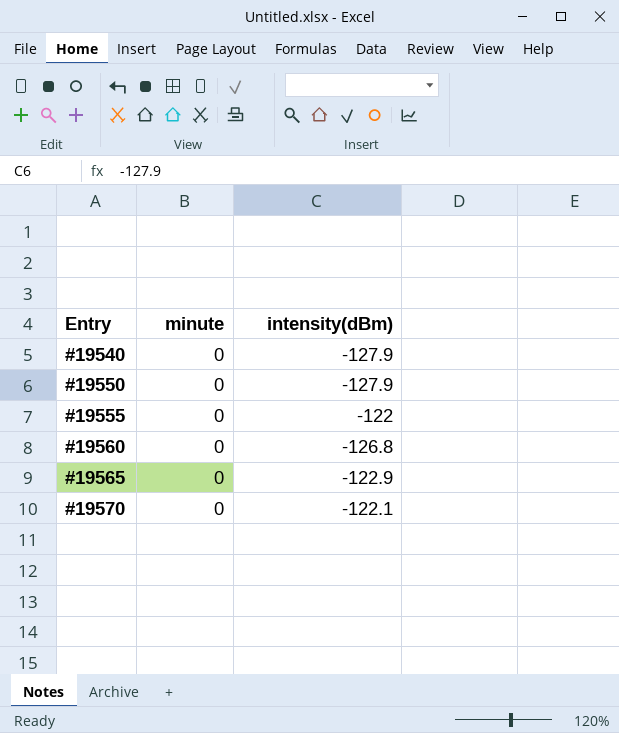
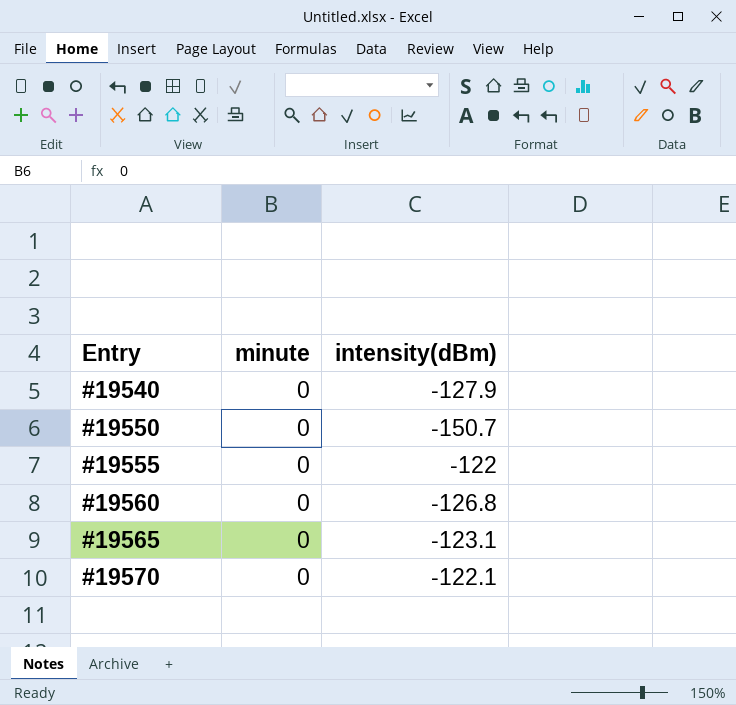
#19550 | intensity(dBm): -127.9 -> -150.7
#19565 | intensity(dBm): -122.9 -> -123.1

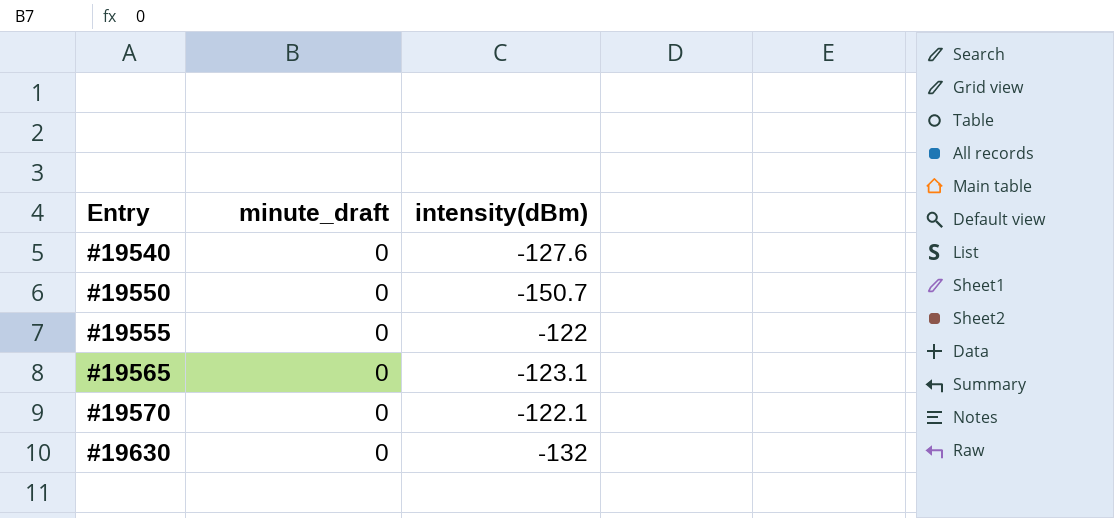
column name: minute -> minute_draft
row #19560: 0 | -126.8 -> none
#19540 | intensity(dBm): -127.9 -> -127.6
row #19630: none -> 0 | -132

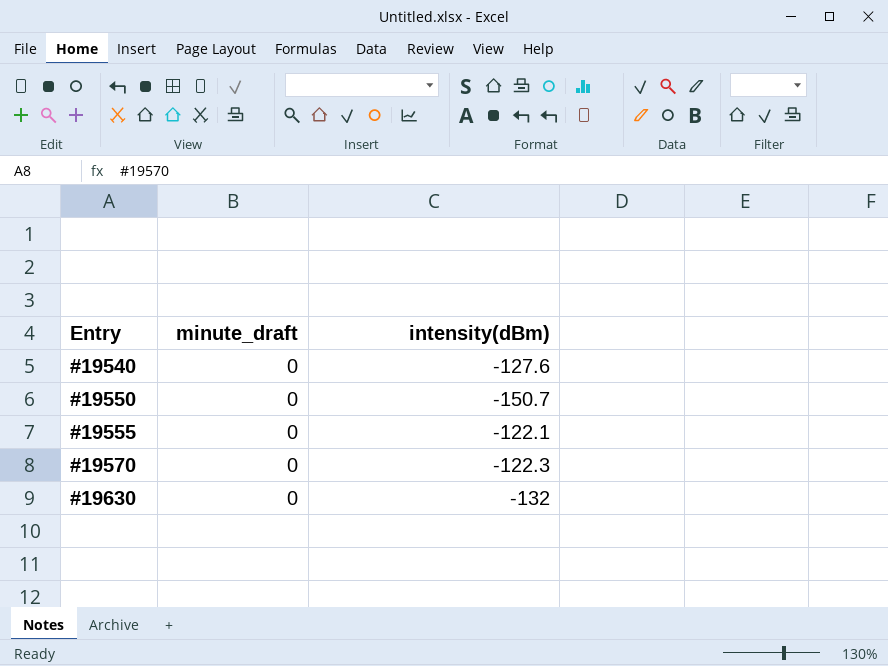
row #19565: 0 | -123.1 -> none
#19555 | intensity(dBm): -122 -> -122.1
#19570 | intensity(dBm): -122.1 -> -122.3

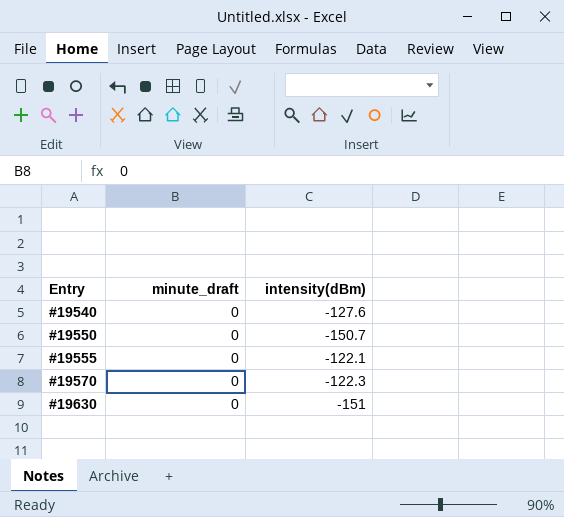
#19630 | intensity(dBm): -132 -> -151

